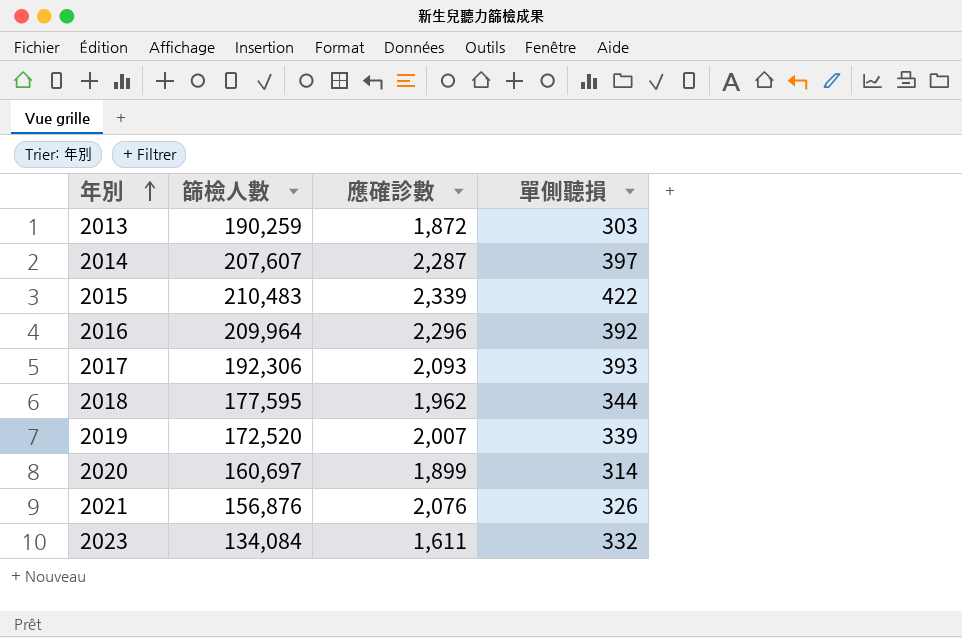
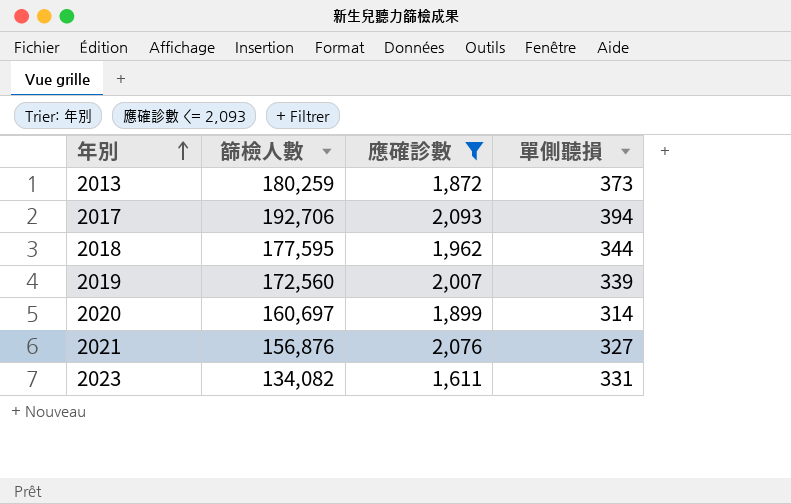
filter: none -> 應確診數 <= 2,093
2013 | 篩檢人數: 190,259 -> 180,259
2013 | 單側聽損: 303 -> 373
2017 | 篩檢人數: 192,306 -> 192,706
2017 | 單側聽損: 393 -> 394
2019 | 篩檢人數: 172,520 -> 172,560
2021 | 單側聽損: 326 -> 327
2023 | 篩檢人數: 134,084 -> 134,082
2023 | 單側聽損: 332 -> 331

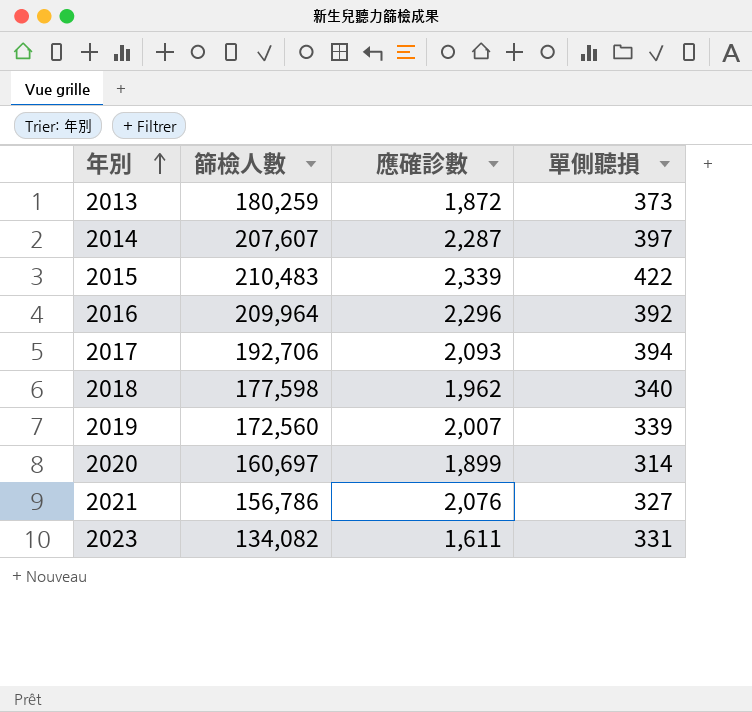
filter: 應確診數 <= 2,093 -> none
2018 | 篩檢人數: 177,595 -> 177,598
2018 | 單側聽損: 344 -> 340
2021 | 篩檢人數: 156,876 -> 156,786

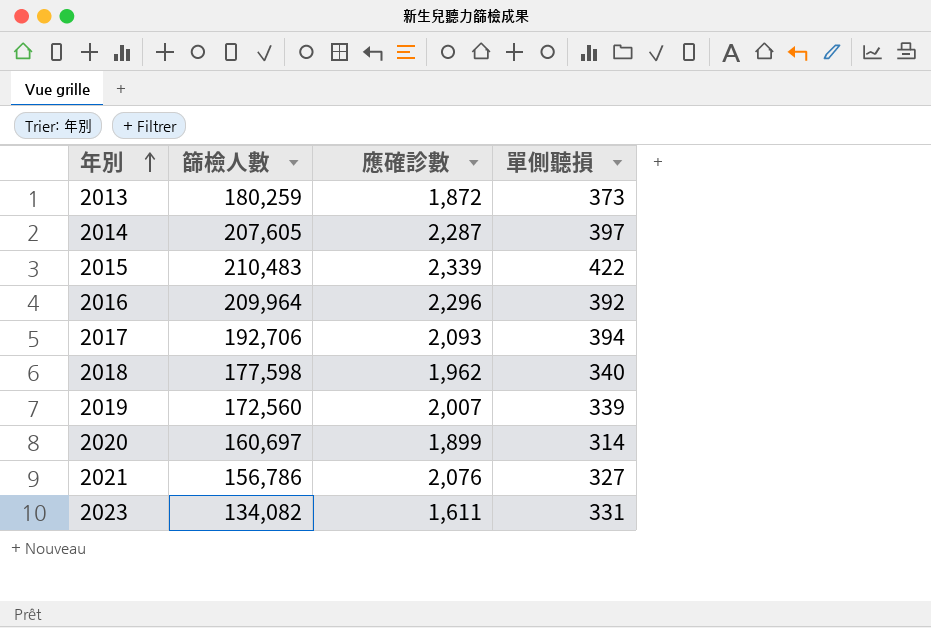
2014 | 篩檢人數: 207,607 -> 207,605

